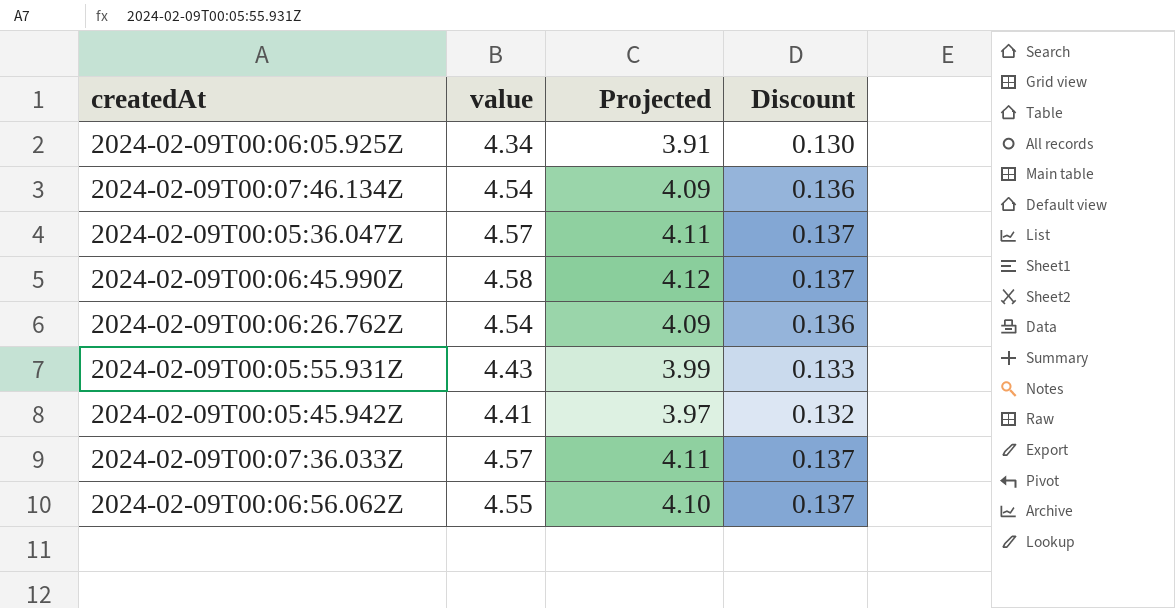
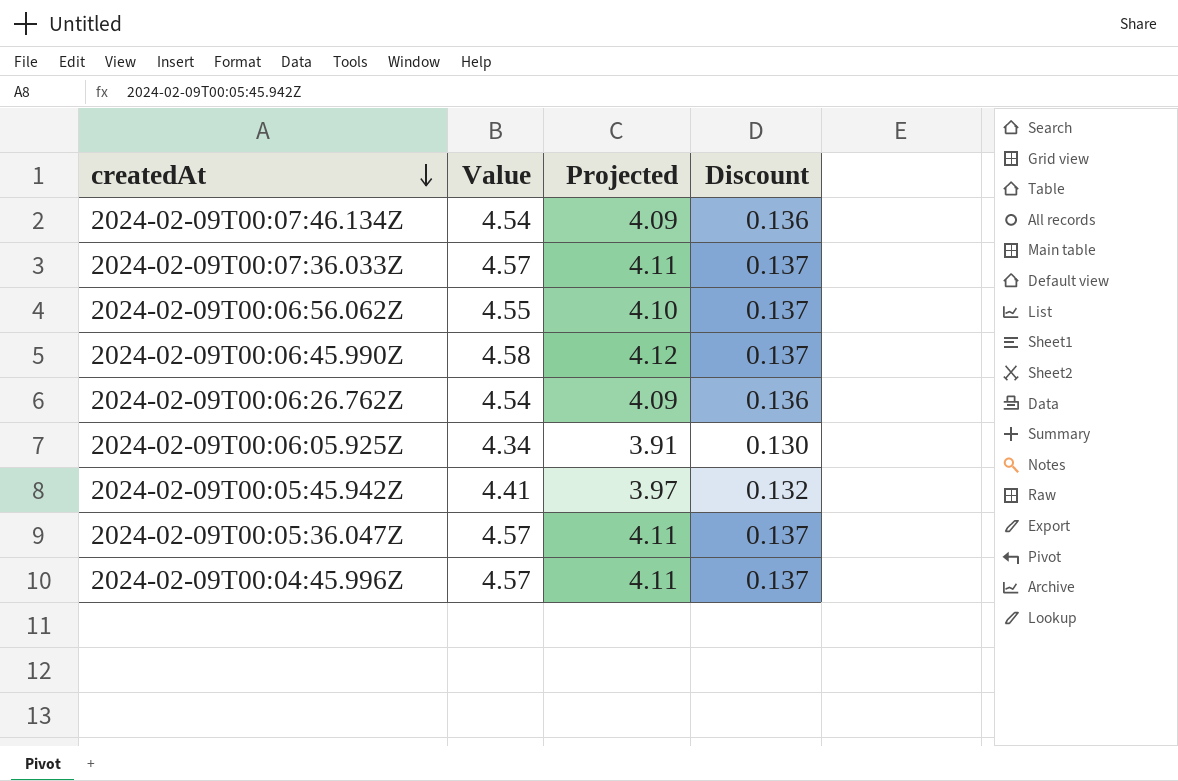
row order: none -> createdAt descending
column name: value -> Value
row 2024-02-09T00:05:55.931Z: 4.43 | 3.99 | 0.133 -> none
row 2024-02-09T00:04:45.996Z: none -> 4.57 | 4.11 | 0.137

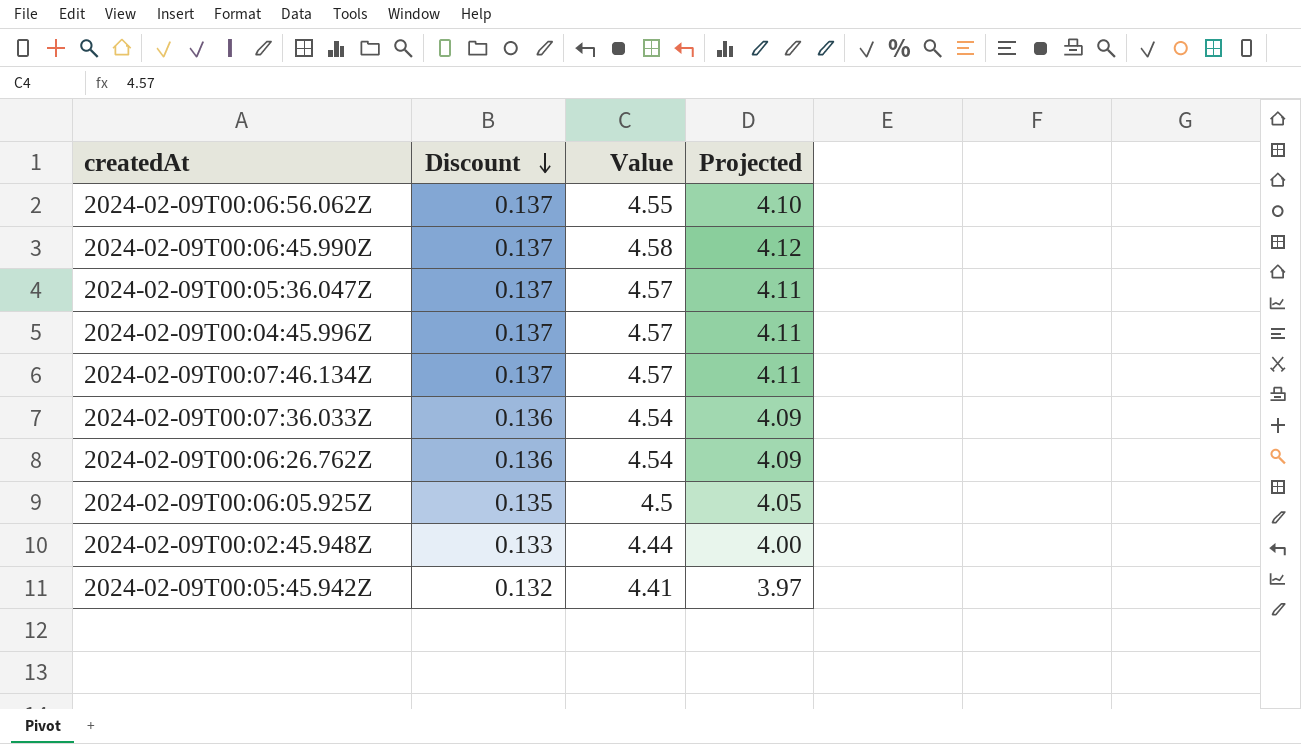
row order: createdAt descending -> Discount descending
column Discount | position: 4 -> 2
2024-02-09T00:07:46.134Z | Discount: 0.136 -> 0.137
2024-02-09T00:07:46.134Z | Value: 4.54 -> 4.57
2024-02-09T00:07:46.134Z | Projected: 4.09 -> 4.11
2024-02-09T00:07:36.033Z | Discount: 0.137 -> 0.136
2024-02-09T00:07:36.033Z | Value: 4.57 -> 4.54
2024-02-09T00:07:36.033Z | Projected: 4.11 -> 4.09
2024-02-09T00:06:05.925Z | Discount: 0.130 -> 0.135
2024-02-09T00:06:05.925Z | Value: 4.34 -> 4.5
2024-02-09T00:06:05.925Z | Projected: 3.91 -> 4.05
row 2024-02-09T00:02:45.948Z: none -> 0.133 | 4.44 | 4.00

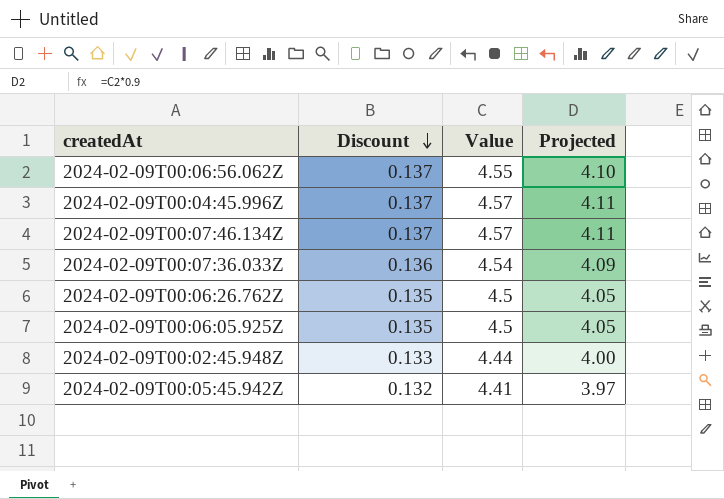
row 2024-02-09T00:06:45.990Z: 0.137 | 4.58 | 4.12 -> none
row 2024-02-09T00:05:36.047Z: 0.137 | 4.57 | 4.11 -> none
2024-02-09T00:06:26.762Z | Discount: 0.136 -> 0.135
2024-02-09T00:06:26.762Z | Value: 4.54 -> 4.5
2024-02-09T00:06:26.762Z | Projected: 4.09 -> 4.05

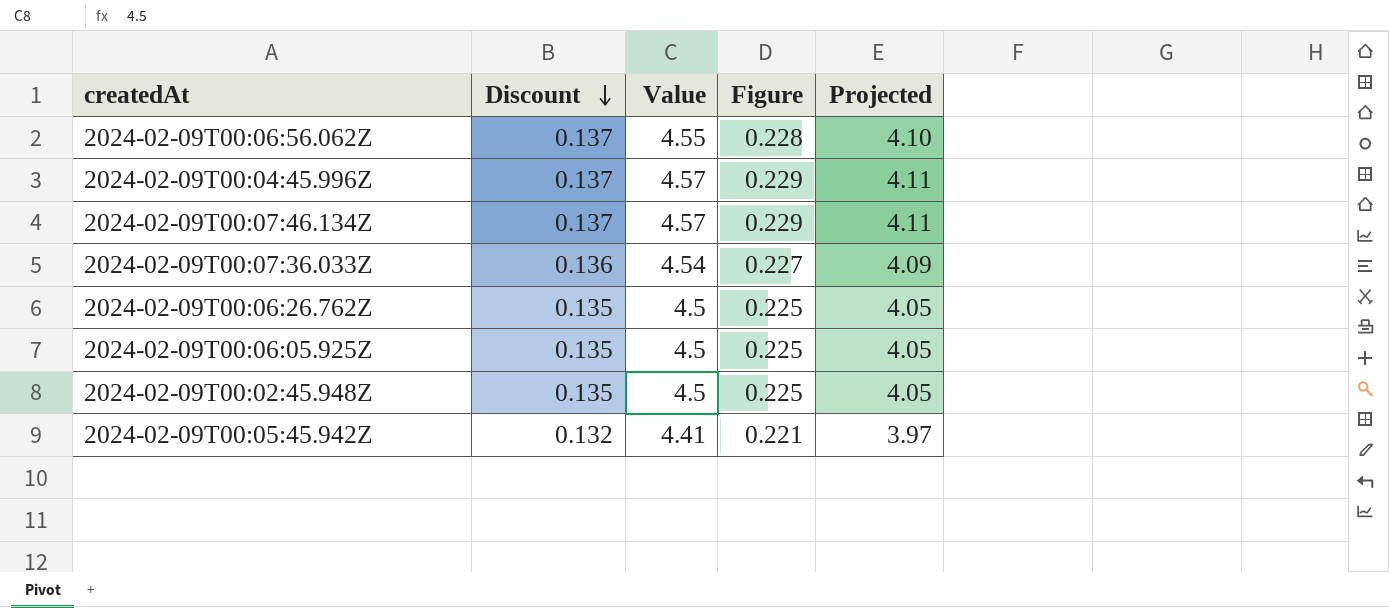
column Figure | formula: none -> [Value] * 0.05
2024-02-09T00:02:45.948Z | Discount: 0.133 -> 0.135
2024-02-09T00:02:45.948Z | Value: 4.44 -> 4.5
2024-02-09T00:02:45.948Z | Projected: 4.00 -> 4.05

